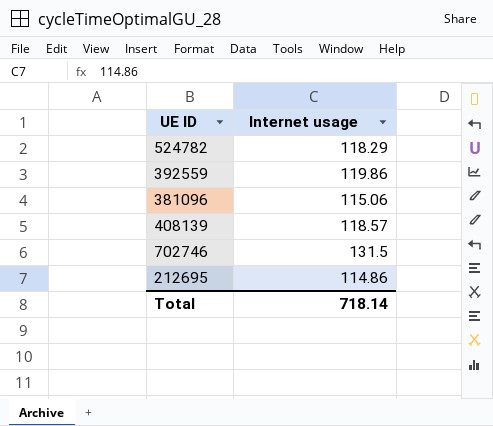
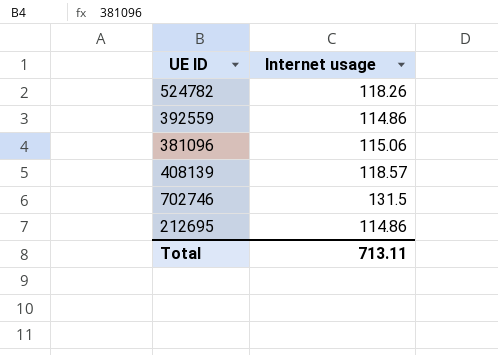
524782 | Internet usage: 118.29 -> 118.26
392559 | Internet usage: 119.86 -> 114.86
Total | Internet usage: 718.14 -> 713.11

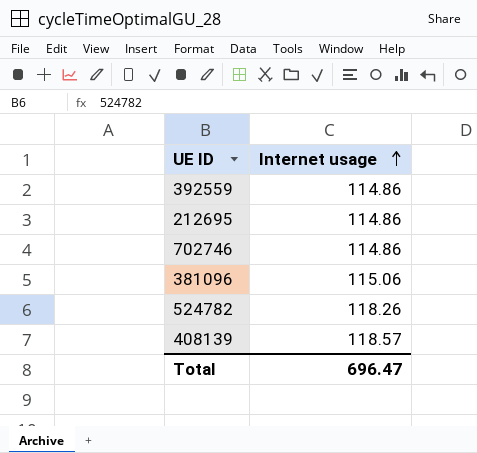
row order: none -> Internet usage ascending
702746 | Internet usage: 131.5 -> 114.86
Total | Internet usage: 713.11 -> 696.47

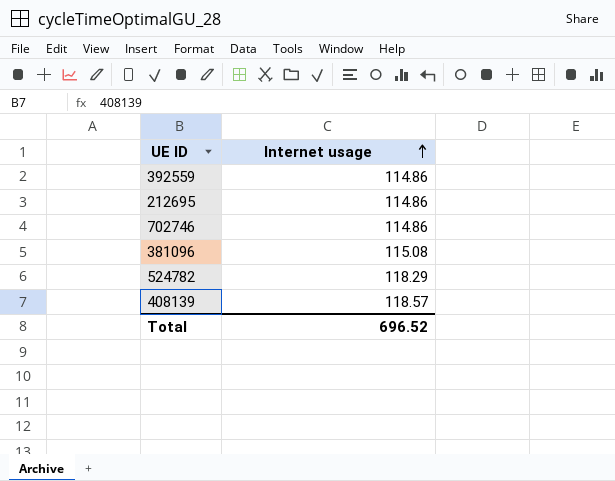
381096 | Internet usage: 115.06 -> 115.08
524782 | Internet usage: 118.26 -> 118.29
Total | Internet usage: 696.47 -> 696.52

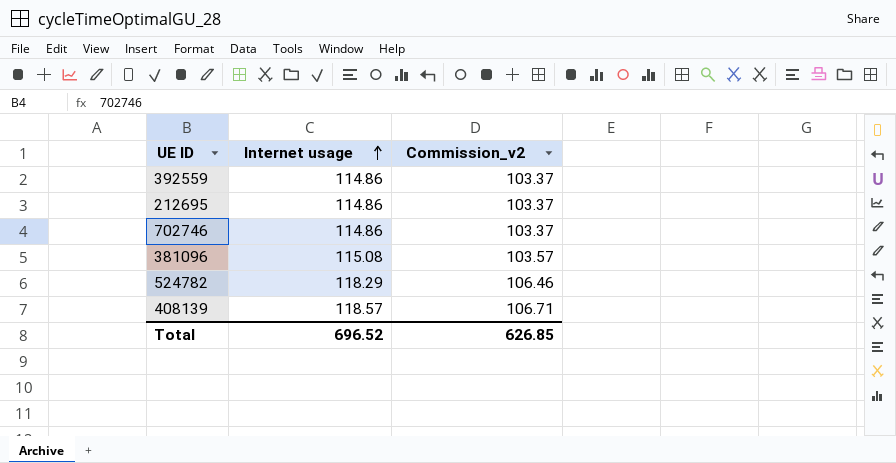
column Commission_v2 | formula: none -> [Internet usage] * 0.9

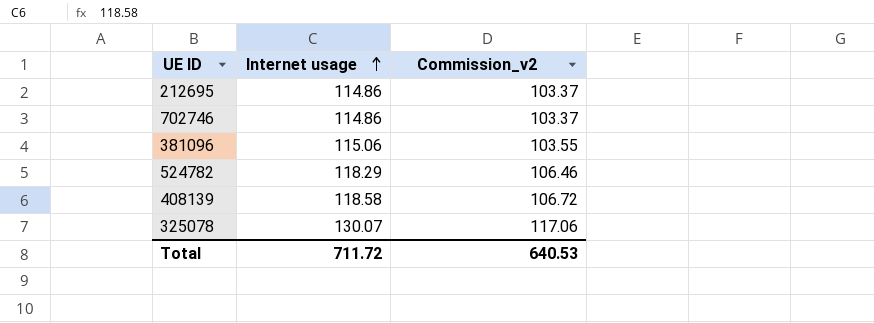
row 392559: 114.86 | 103.37 -> none
381096 | Internet usage: 115.08 -> 115.06
381096 | Commission_v2: 103.57 -> 103.55
408139 | Internet usage: 118.57 -> 118.58
408139 | Commission_v2: 106.71 -> 106.72
row 325078: none -> 130.07 | 117.06
Total | Internet usage: 696.52 -> 711.72
Total | Commission_v2: 626.85 -> 640.53

